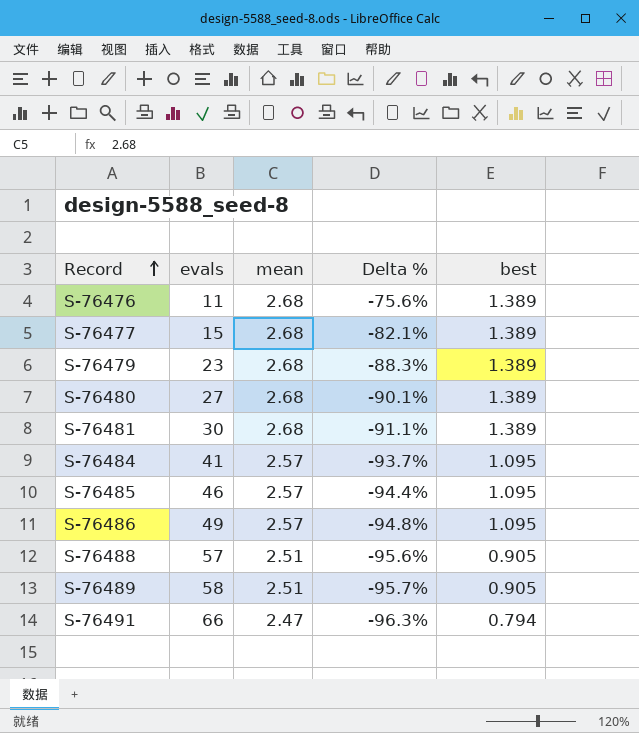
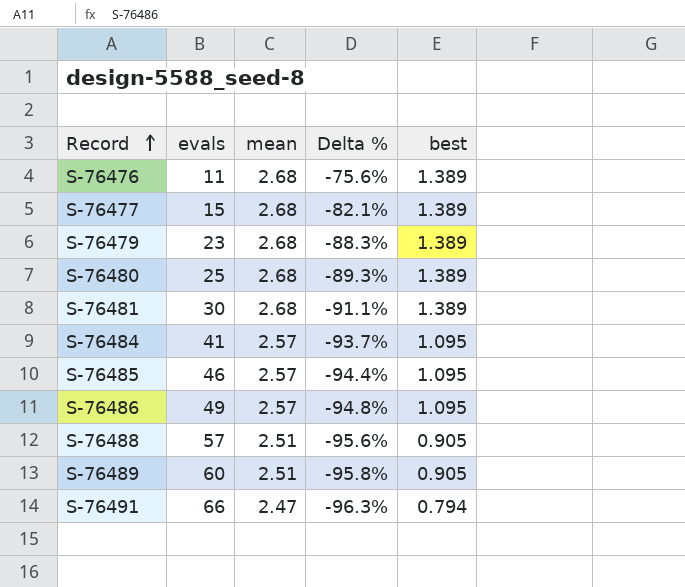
S-76480 | evals: 27 -> 25
S-76480 | Delta %: -90.1% -> -89.3%
S-76489 | evals: 58 -> 60
S-76489 | Delta %: -95.7% -> -95.8%

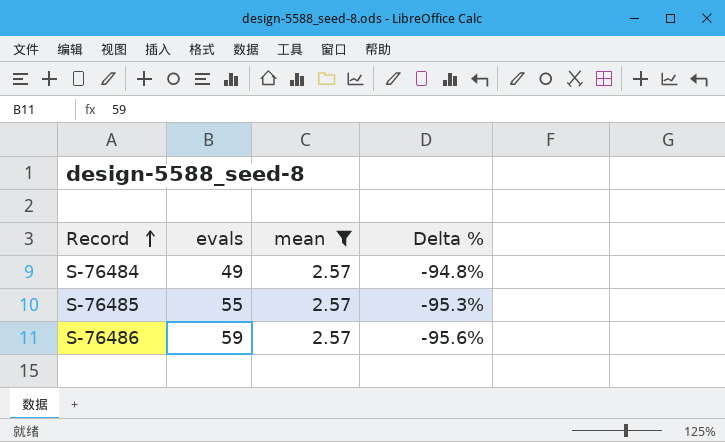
filter: none -> mean = 2.57
column best | position: 5 -> none
S-76484 | evals: 41 -> 49
S-76484 | Delta %: -93.7% -> -94.8%
S-76485 | evals: 46 -> 55
S-76485 | Delta %: -94.4% -> -95.3%
S-76486 | evals: 49 -> 59
S-76486 | Delta %: -94.8% -> -95.6%

